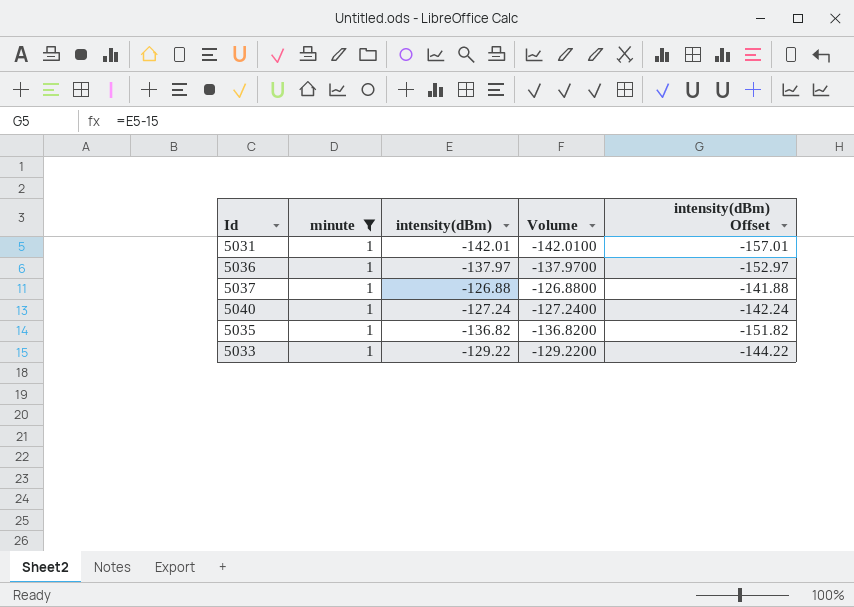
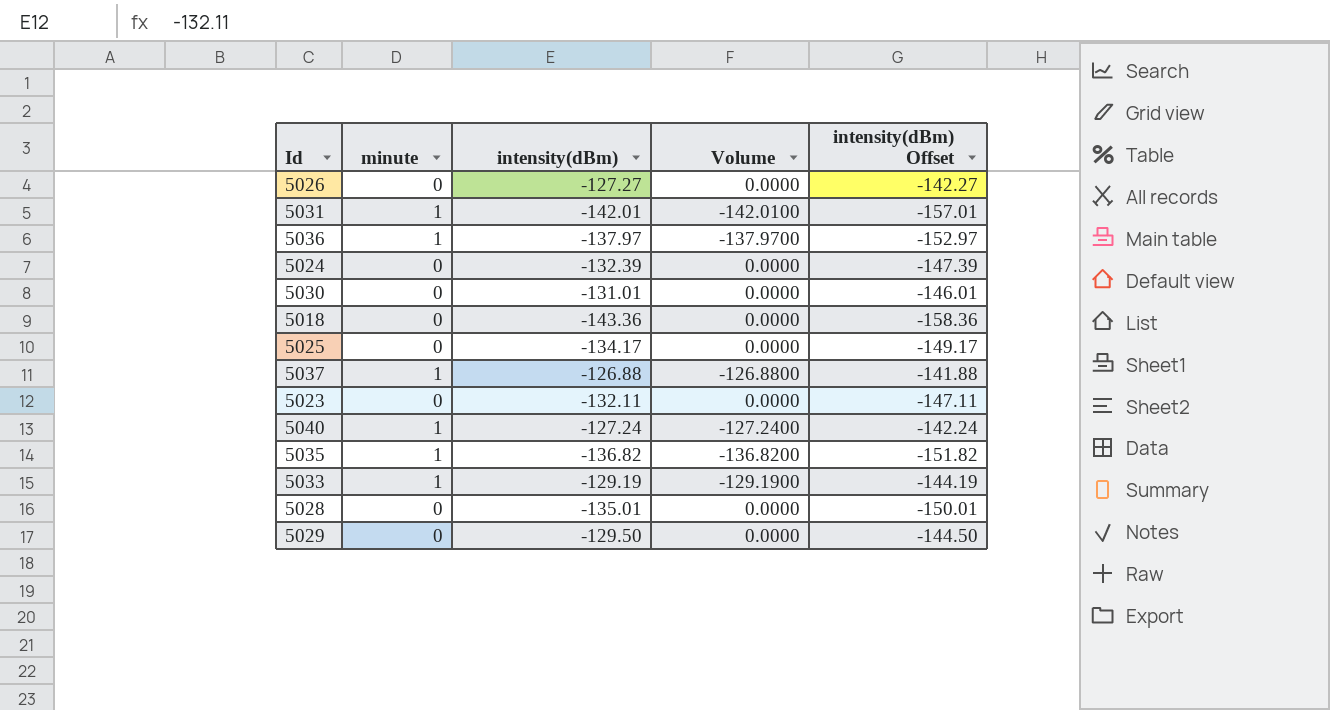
filter: minute = 1 -> none
5033 | intensity(dBm): -129.22 -> -129.19
5033 | Volume: -129.2200 -> -129.1900
5033 | intensity(dBm) Offset: -144.22 -> -144.19

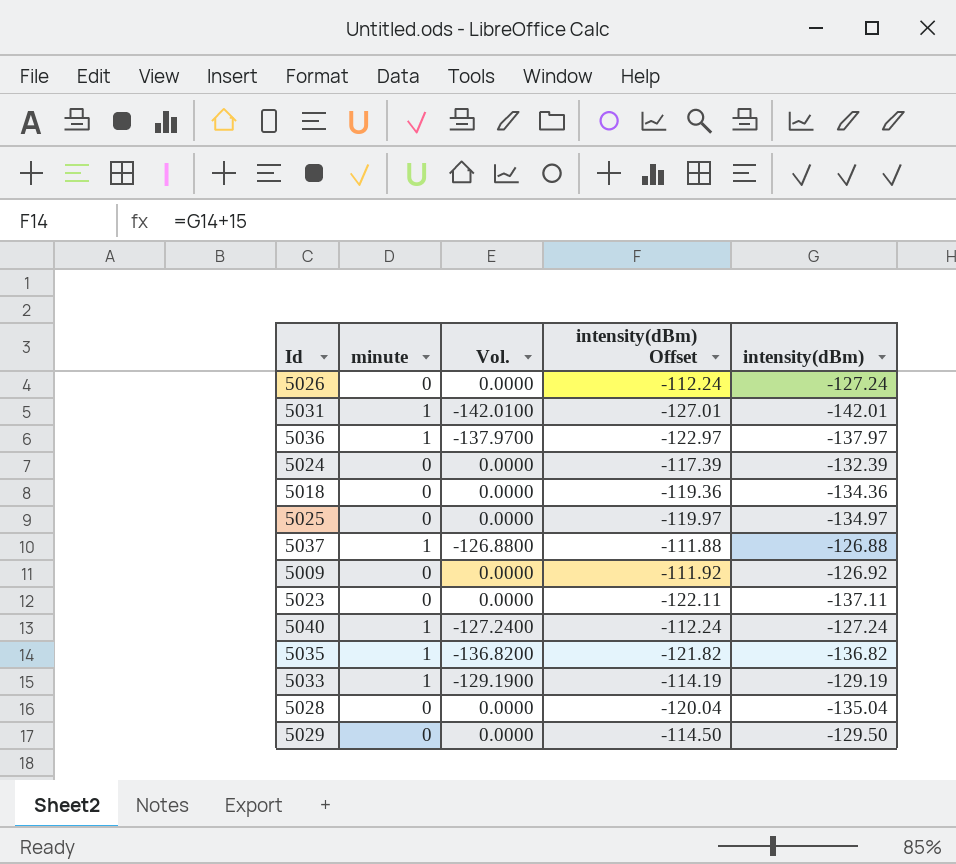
column name: Volume -> Vol.
column intensity(dBm) Offset | formula: [intensity(dBm)] - 15 -> [intensity(dBm)] + 15
column intensity(dBm) | position: 3 -> 5
row 5030: 0 | -131.01 | 0.0000 | -146.01 -> none
5026 | intensity(dBm): -127.27 -> -127.24
5018 | intensity(dBm): -143.36 -> -134.36
5025 | intensity(dBm): -134.17 -> -134.97
row 5009: none -> 0 | 0.0000 | -111.92 | -126.92
5023 | intensity(dBm): -132.11 -> -137.11
5028 | intensity(dBm): -135.01 -> -135.04

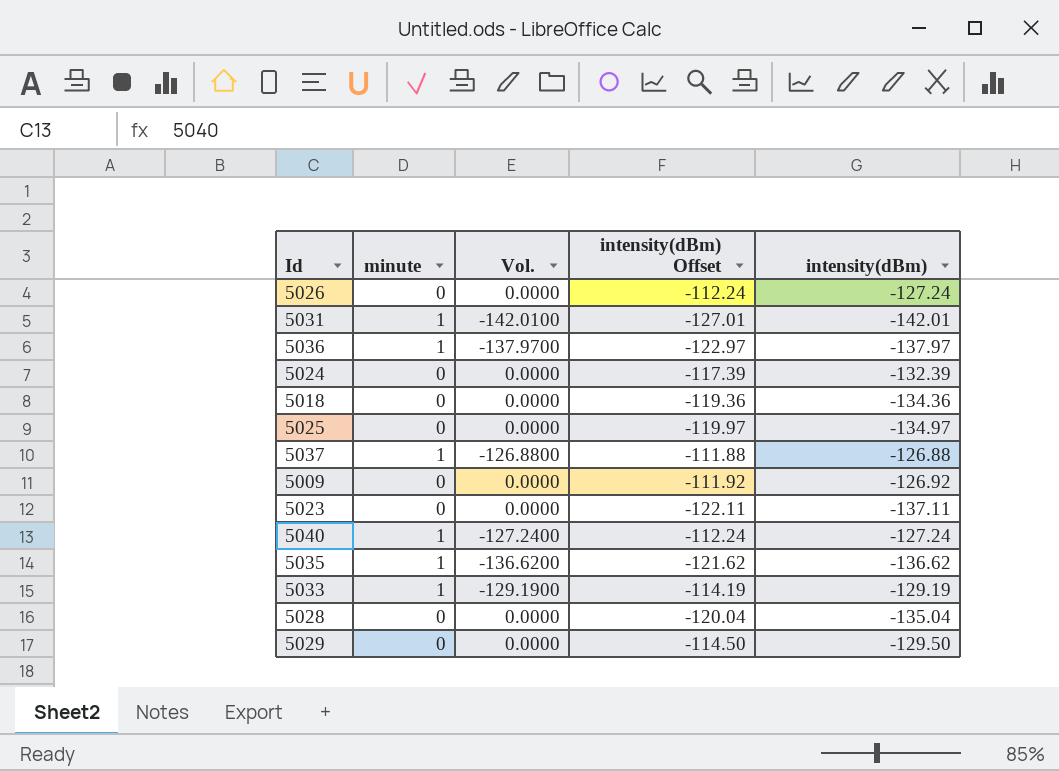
5035 | Vol.: -136.8200 -> -136.6200
5035 | intensity(dBm) Offset: -121.82 -> -121.62
5035 | intensity(dBm): -136.82 -> -136.62

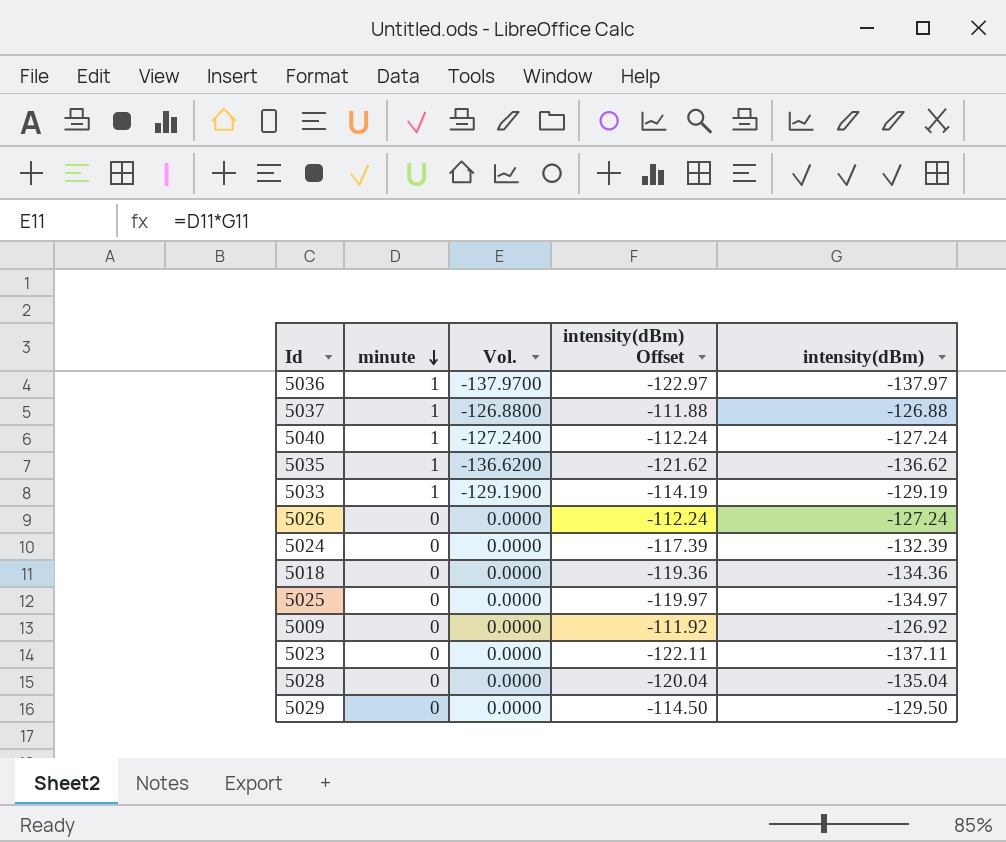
row order: none -> minute descending
row 5031: 1 | -142.0100 | -127.01 | -142.01 -> none

